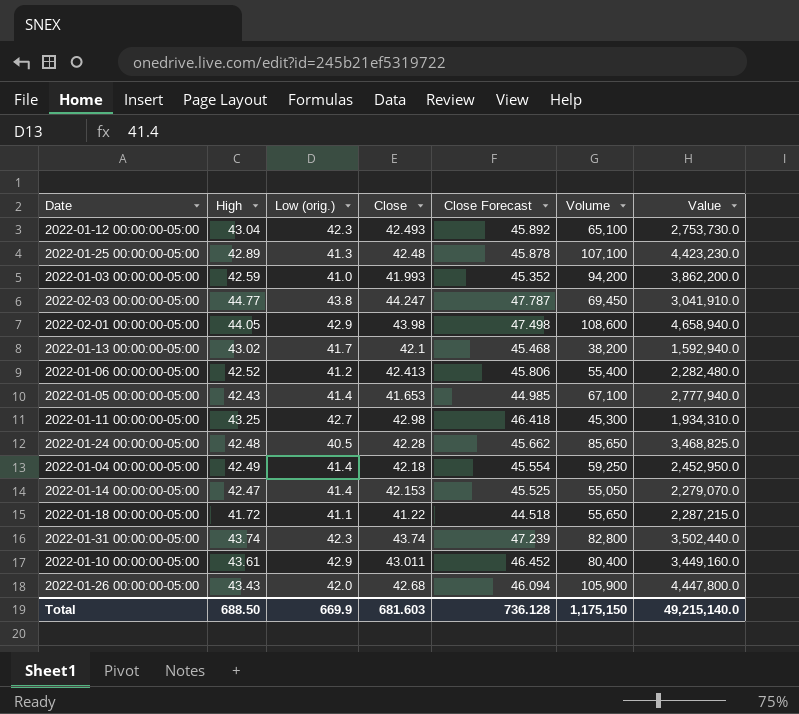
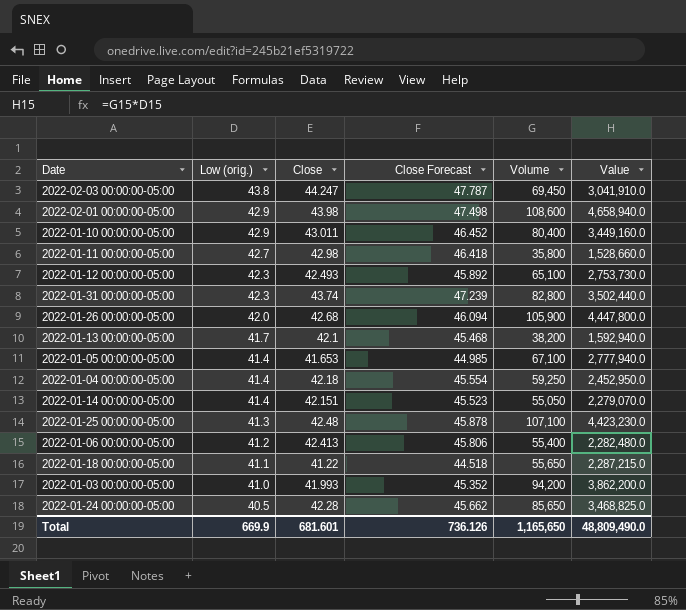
row order: none -> Low (orig.) descending
column High | position: 2 -> none
2022-01-11 00:00:00-05:00 | Volume: 45,300 -> 35,800
2022-01-11 00:00:00-05:00 | Value: 1,934,310.0 -> 1,528,660.0
2022-01-14 00:00:00-05:00 | Close: 42.153 -> 42.151
2022-01-14 00:00:00-05:00 | Close Forecast: 45.525 -> 45.523
Total | Close: 681.603 -> 681.601
Total | Close Forecast: 736.128 -> 736.126
Total | Volume: 1,175,150 -> 1,165,650
Total | Value: 49,215,140.0 -> 48,809,490.0

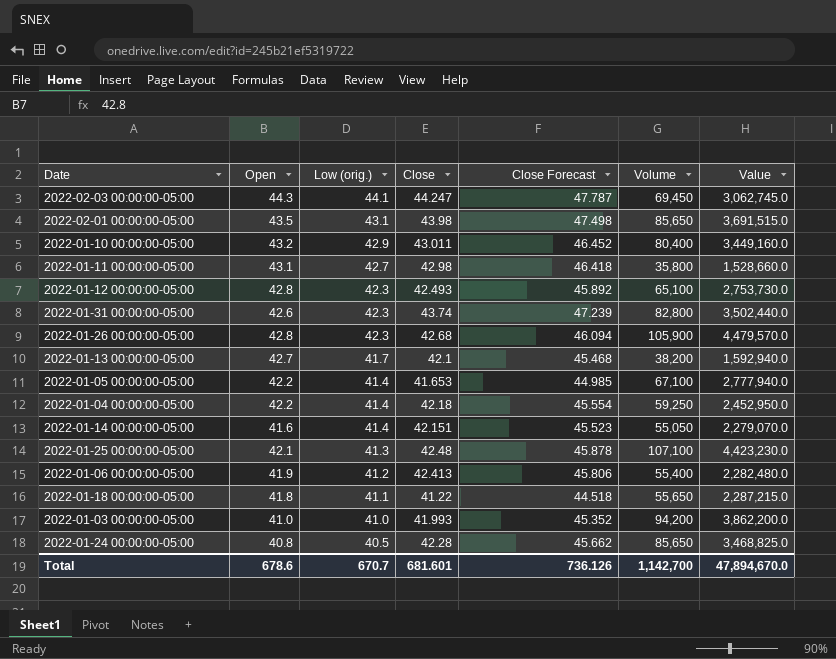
column Open | position: none -> 2
2022-02-03 00:00:00-05:00 | Low (orig.): 43.8 -> 44.1
2022-02-03 00:00:00-05:00 | Value: 3,041,910.0 -> 3,062,745.0
2022-02-01 00:00:00-05:00 | Low (orig.): 42.9 -> 43.1
2022-02-01 00:00:00-05:00 | Volume: 108,600 -> 85,650
2022-02-01 00:00:00-05:00 | Value: 4,658,940.0 -> 3,691,515.0
2022-01-26 00:00:00-05:00 | Low (orig.): 42.0 -> 42.3
2022-01-26 00:00:00-05:00 | Value: 4,447,800.0 -> 4,479,570.0
Total | Low (orig.): 669.9 -> 670.7
Total | Volume: 1,165,650 -> 1,142,700
Total | Value: 48,809,490.0 -> 47,894,670.0

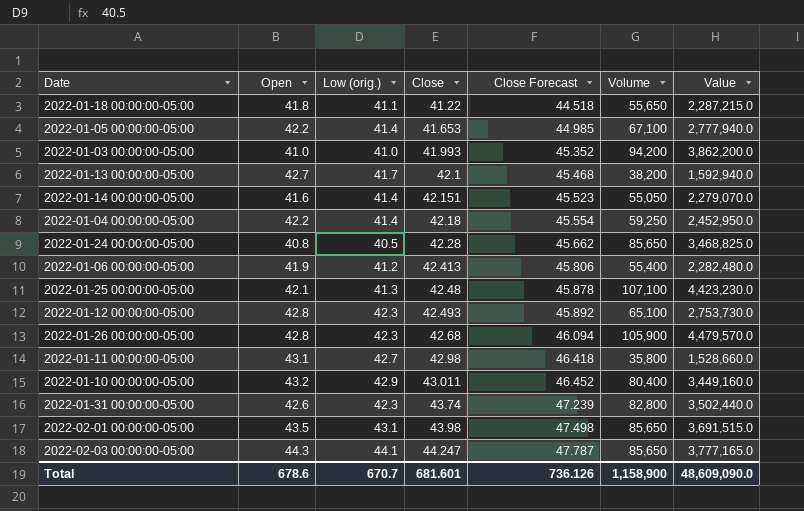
row order: Low (orig.) descending -> Close ascending
2022-02-03 00:00:00-05:00 | Volume: 69,450 -> 85,650
2022-02-03 00:00:00-05:00 | Value: 3,062,745.0 -> 3,777,165.0
Total | Volume: 1,142,700 -> 1,158,900
Total | Value: 47,894,670.0 -> 48,609,090.0

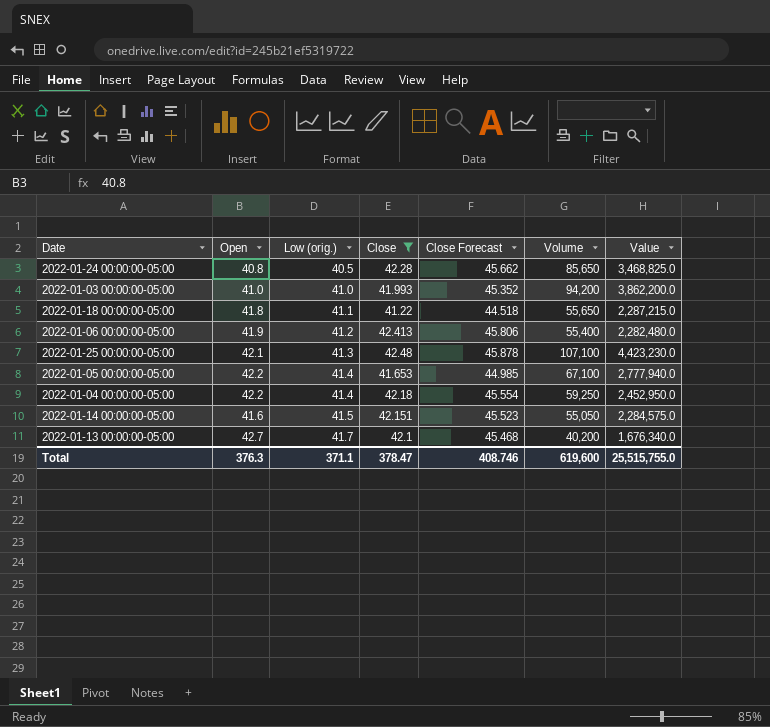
filter: none -> Close <= 42.48
row order: Close ascending -> Low (orig.) ascending
2022-01-14 00:00:00-05:00 | Low (orig.): 41.4 -> 41.5
2022-01-14 00:00:00-05:00 | Value: 2,279,070.0 -> 2,284,575.0
2022-01-13 00:00:00-05:00 | Volume: 38,200 -> 40,200
2022-01-13 00:00:00-05:00 | Value: 1,592,940.0 -> 1,676,340.0
Total | Open: 678.6 -> 376.3
Total | Low (orig.): 670.7 -> 371.1
Total | Close: 681.601 -> 378.47
Total | Close Forecast: 736.126 -> 408.746
Total | Volume: 1,158,900 -> 619,600
Total | Value: 48,609,090.0 -> 25,515,755.0

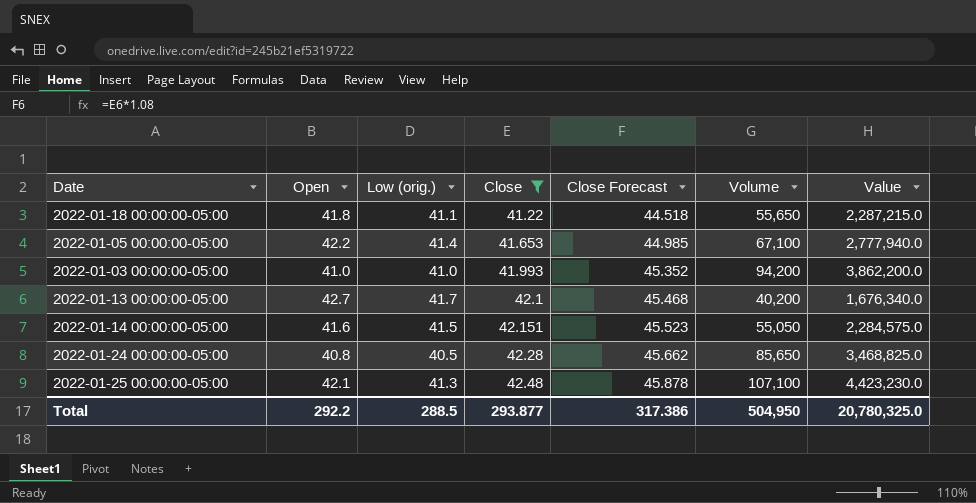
row order: Low (orig.) ascending -> Close ascending
row 2022-01-06 00:00:00-05:00: 41.9 | 41.2 | 42.413 | 45.806 | 55,400 | 2,282,480.0 -> none
row 2022-01-04 00:00:00-05:00: 42.2 | 41.4 | 42.18 | 45.554 | 59,250 | 2,452,950.0 -> none
Total | Open: 376.3 -> 292.2
Total | Low (orig.): 371.1 -> 288.5
Total | Close: 378.47 -> 293.877
Total | Close Forecast: 408.746 -> 317.386
Total | Volume: 619,600 -> 504,950
Total | Value: 25,515,755.0 -> 20,780,325.0

